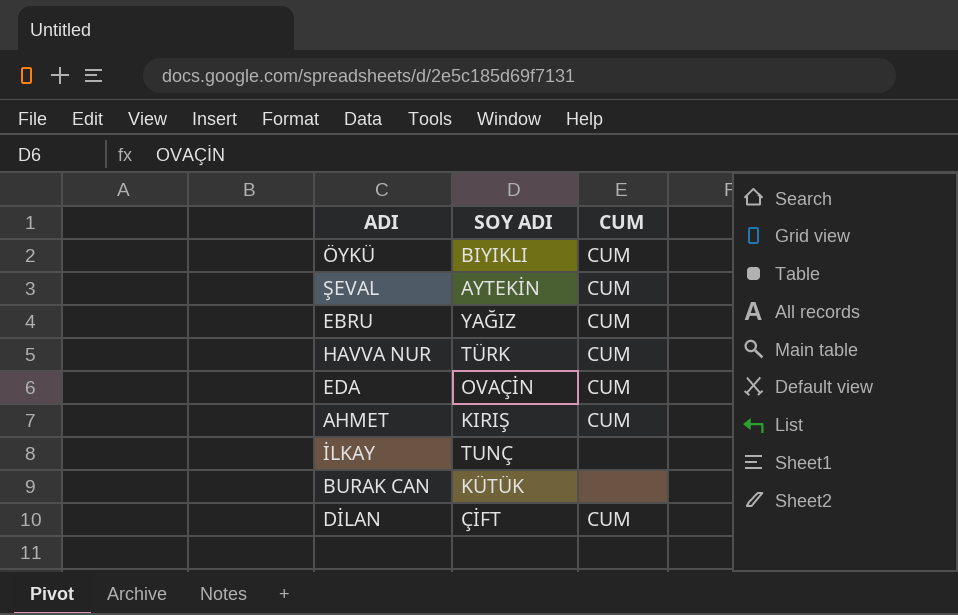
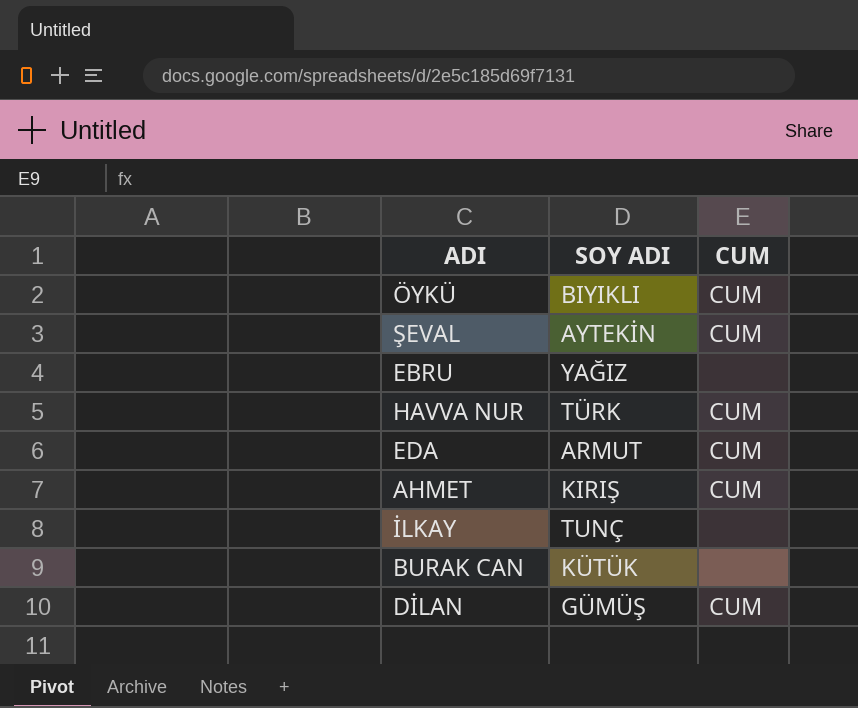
EBRU | CUM: CUM -> none
EDA | SOY ADI: OVAÇİN -> ARMUT
DİLAN | SOY ADI: ÇİFT -> GÜMÜŞ

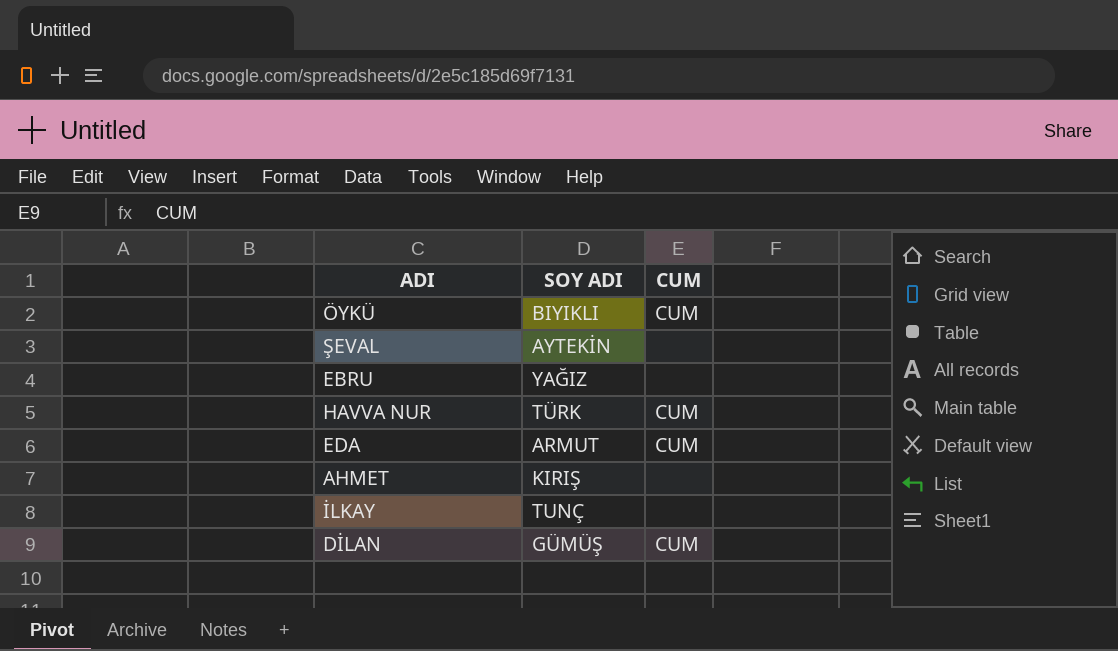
row BURAK CAN: KÜTÜK | none -> none
ŞEVAL | CUM: CUM -> none
AHMET | CUM: CUM -> none

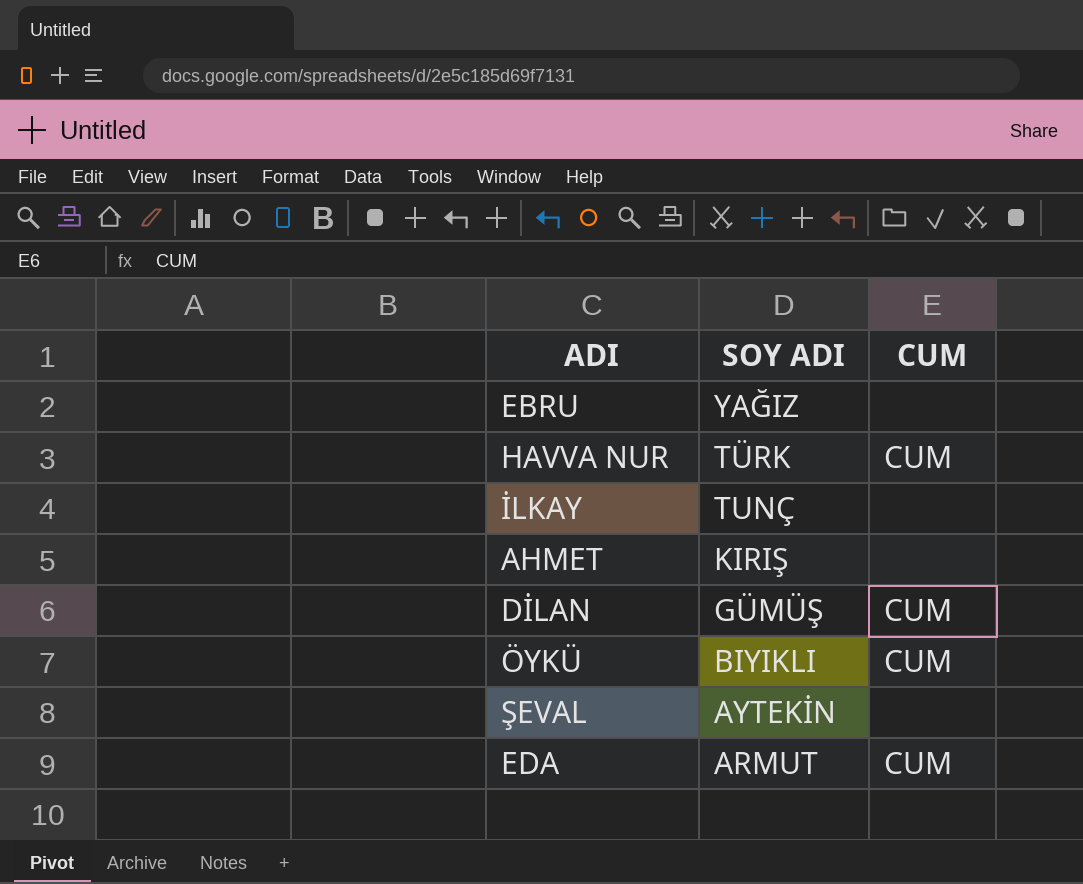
row order: none -> SOY ADI descending

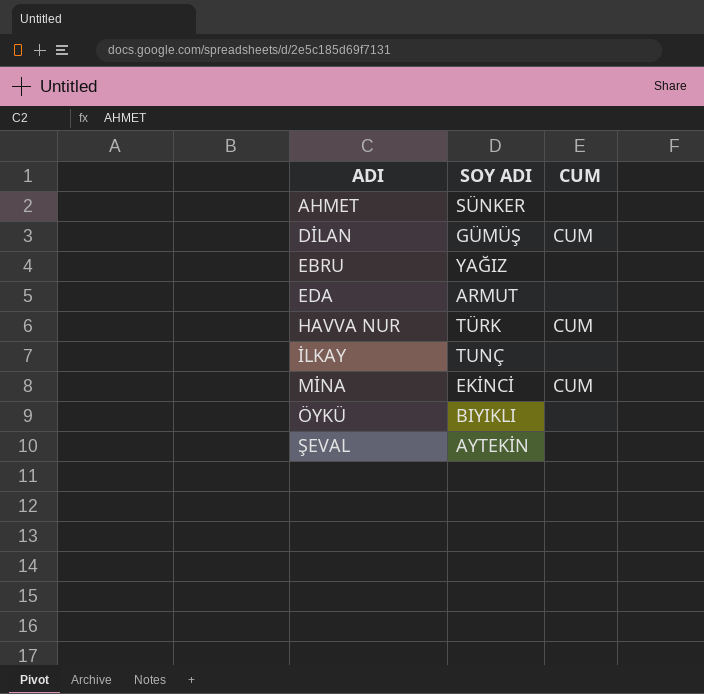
row order: SOY ADI descending -> ADI ascending
AHMET | SOY ADI: KIRIŞ -> SÜNKER
EDA | CUM: CUM -> none
row MİNA: none -> EKİNCİ | CUM
ÖYKÜ | CUM: CUM -> none

